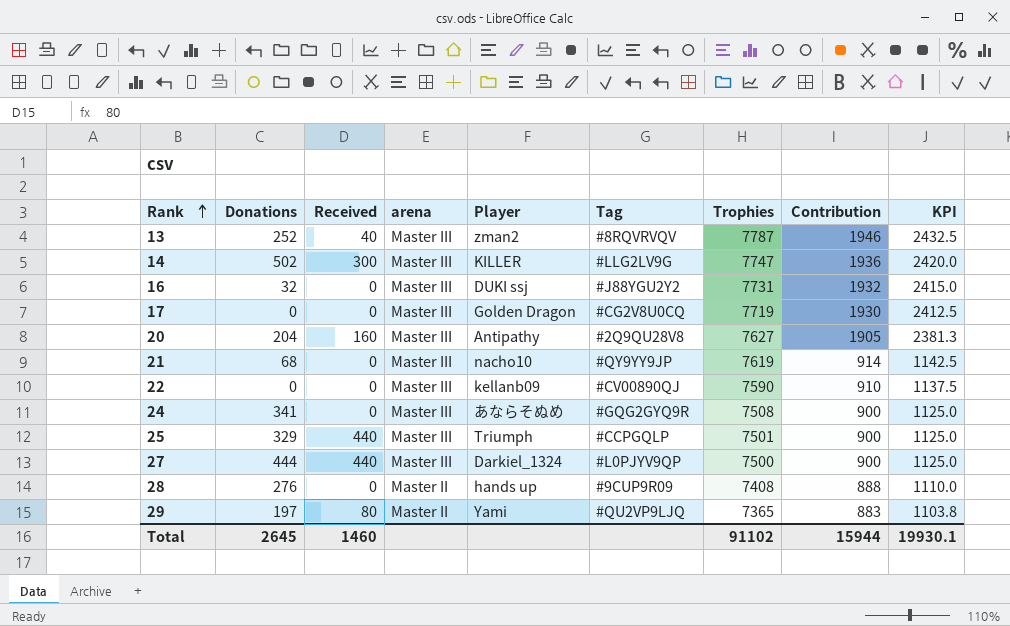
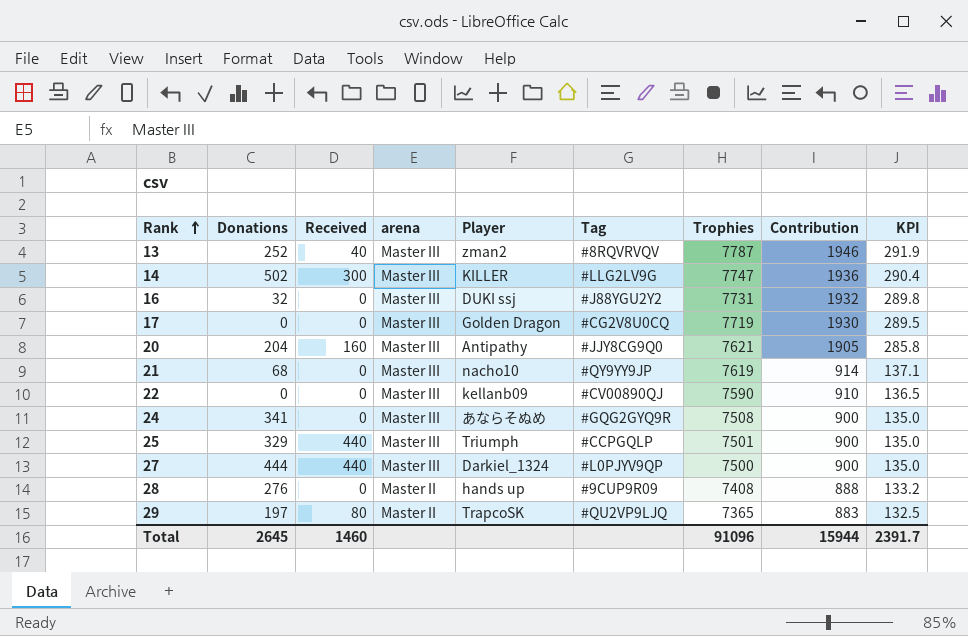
column KPI | formula: [Contribution] * 1.25 -> [Contribution] * 0.15
20 | Tag: #2Q9QU28V8 -> #JJY8CG9Q0
20 | Trophies: 7627 -> 7621
29 | Player: Yami -> TrapcoSK
Total | Trophies: 91102 -> 91096
Total | KPI: 19930.1 -> 2391.7

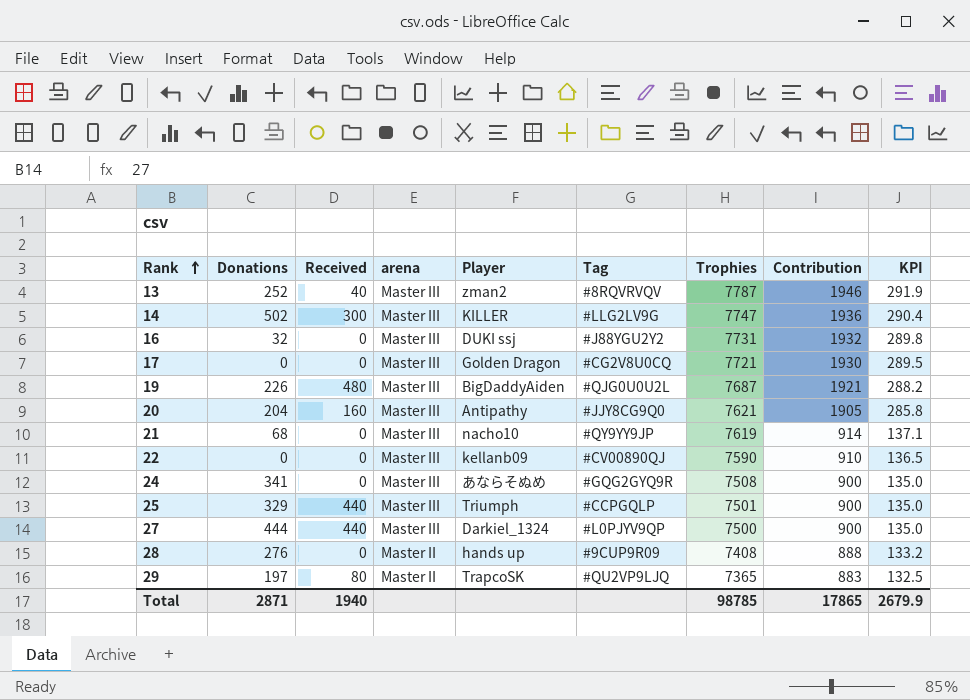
17 | Trophies: 7719 -> 7721
row 19: none -> 226 | 480 | Master III | BigDaddyAiden | #QJG0U0U2L | 7687 | 1921 | 288.2
Total | Donations: 2645 -> 2871
Total | Received: 1460 -> 1940
Total | Trophies: 91096 -> 98785
Total | Contribution: 15944 -> 17865
Total | KPI: 2391.7 -> 2679.9

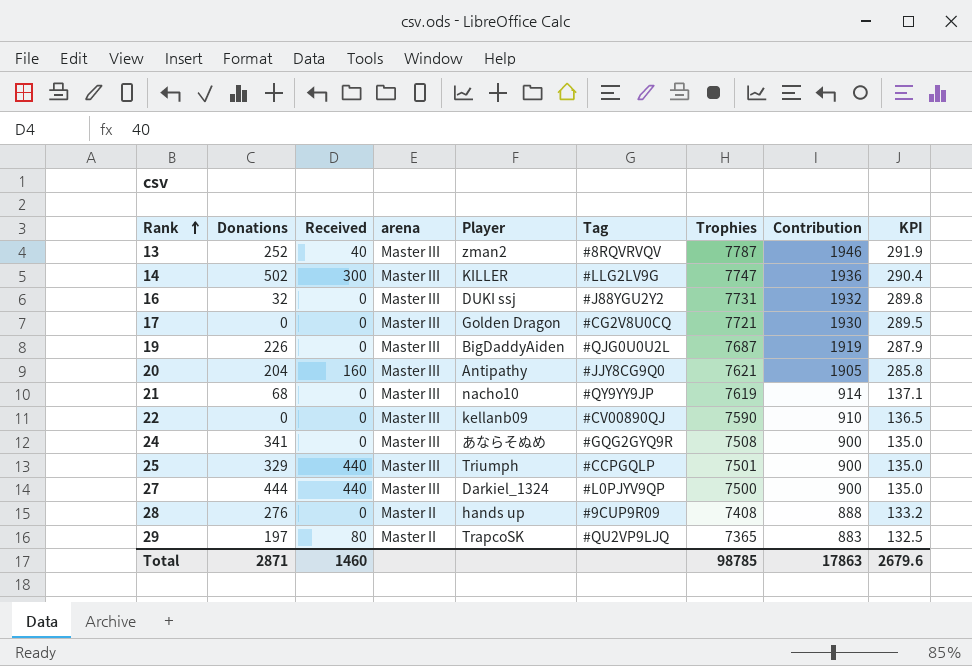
19 | Received: 480 -> 0
19 | Contribution: 1921 -> 1919
19 | KPI: 288.2 -> 287.9
Total | Received: 1940 -> 1460
Total | Contribution: 17865 -> 17863
Total | KPI: 2679.9 -> 2679.6

